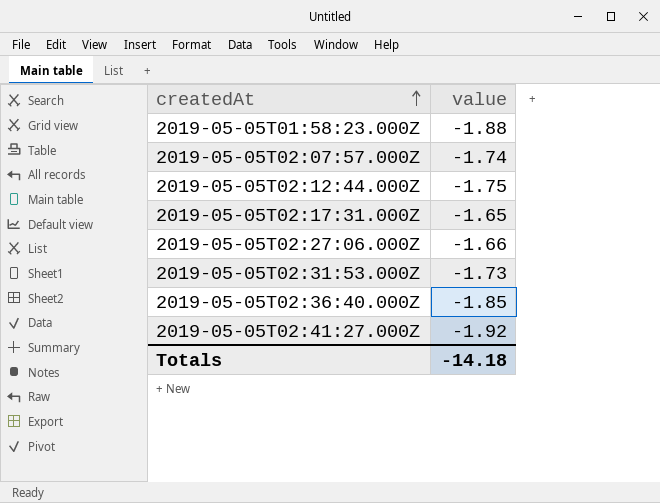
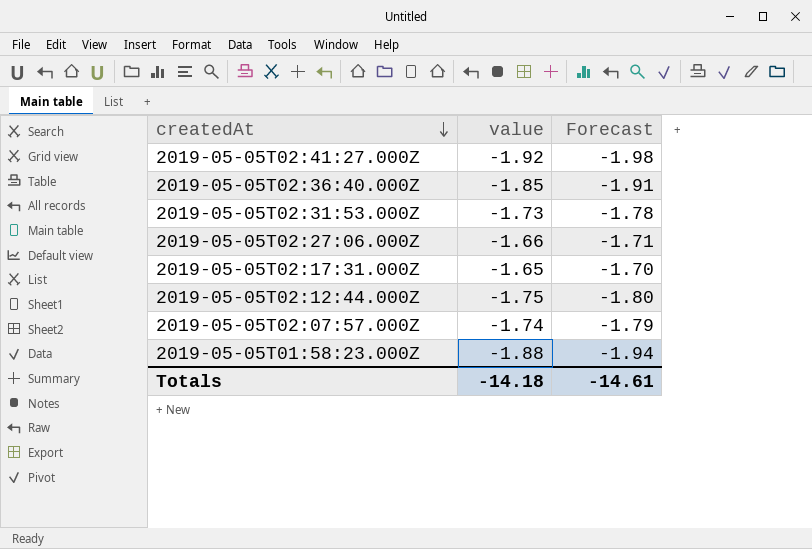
row order: createdAt ascending -> createdAt descending
column Forecast | formula: none -> [value] * 1.03

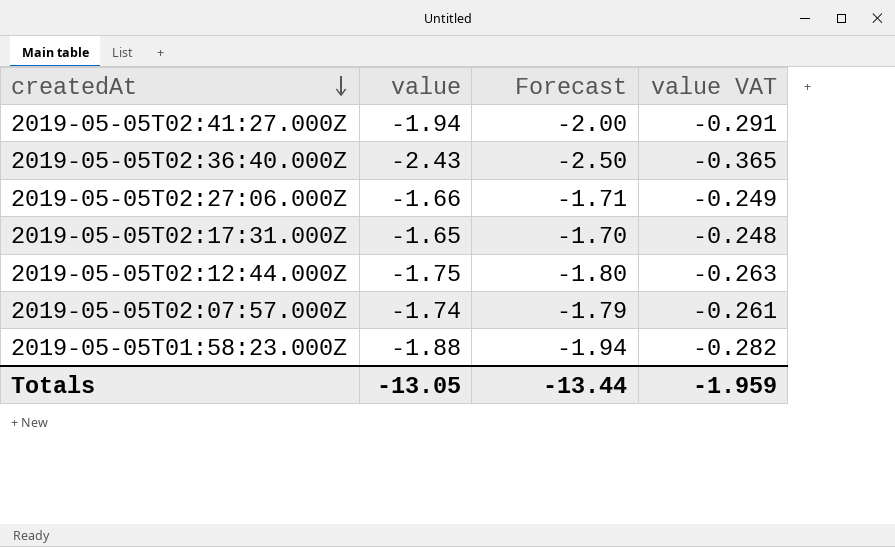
column value VAT | formula: none -> [value] * 0.15
row 2019-05-05T02:31:53.000Z: -1.73 | -1.78 -> none
2019-05-05T02:41:27.000Z | value: -1.92 -> -1.94
2019-05-05T02:41:27.000Z | Forecast: -1.98 -> -2.00
2019-05-05T02:36:40.000Z | value: -1.85 -> -2.43
2019-05-05T02:36:40.000Z | Forecast: -1.91 -> -2.50
Totals | value: -14.18 -> -13.05
Totals | Forecast: -14.61 -> -13.44

